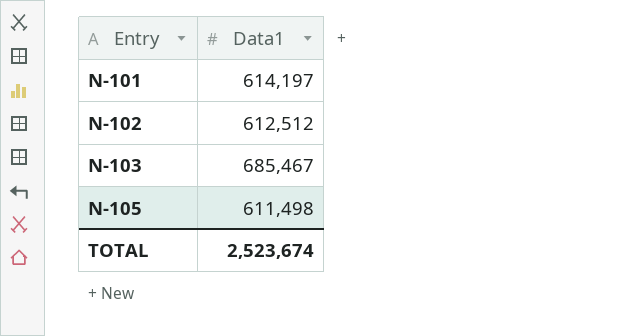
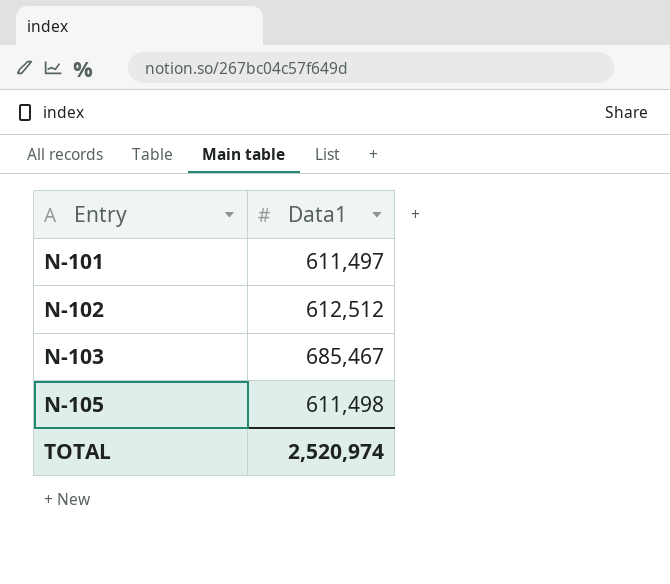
N-101 | Data1: 614,197 -> 611,497
TOTAL | Data1: 2,523,674 -> 2,520,974

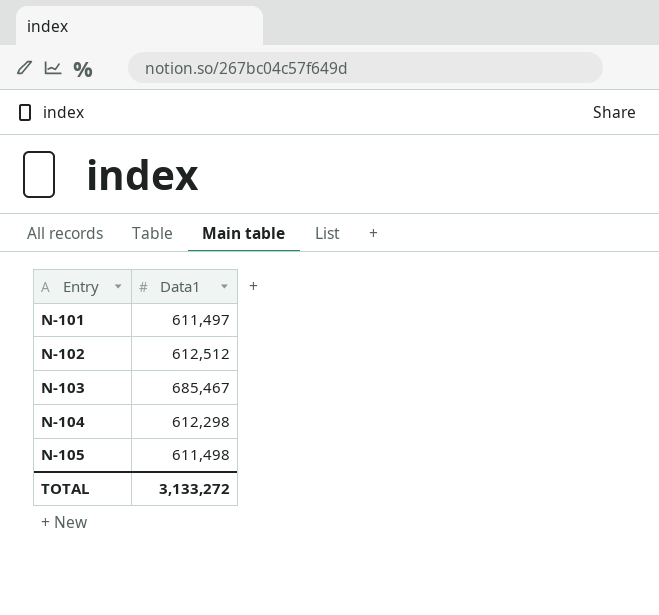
row N-104: none -> 612,298
TOTAL | Data1: 2,520,974 -> 3,133,272

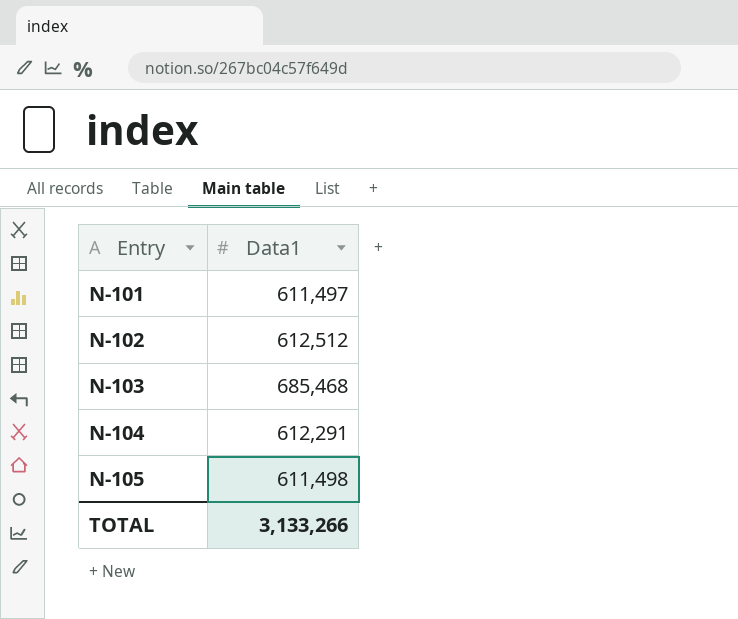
N-103 | Data1: 685,467 -> 685,468
N-104 | Data1: 612,298 -> 612,291
TOTAL | Data1: 3,133,272 -> 3,133,266

